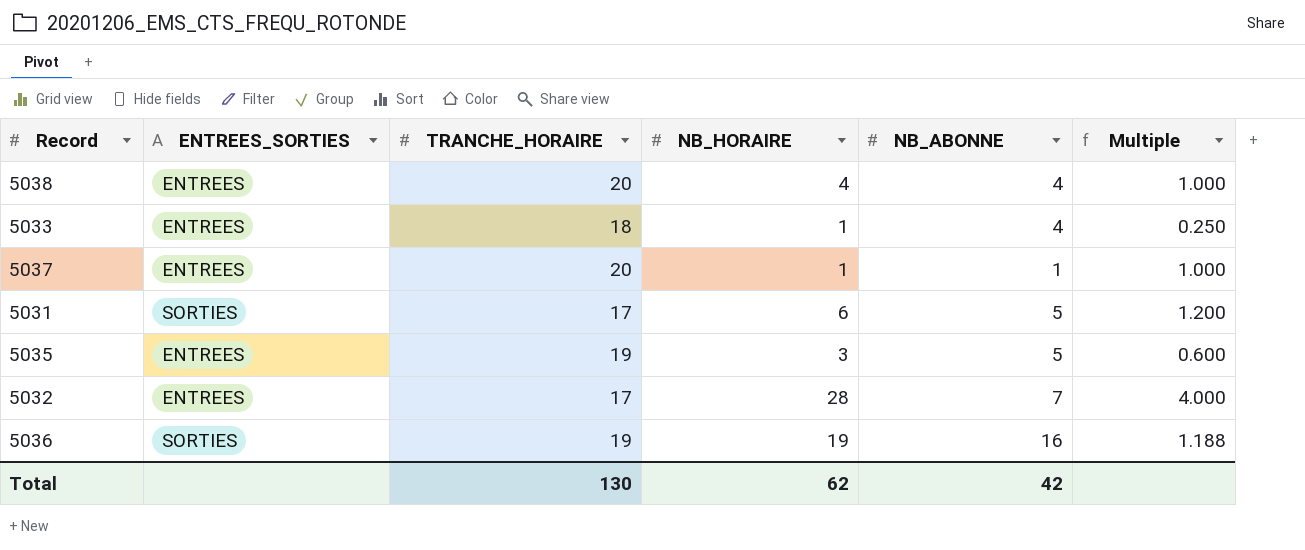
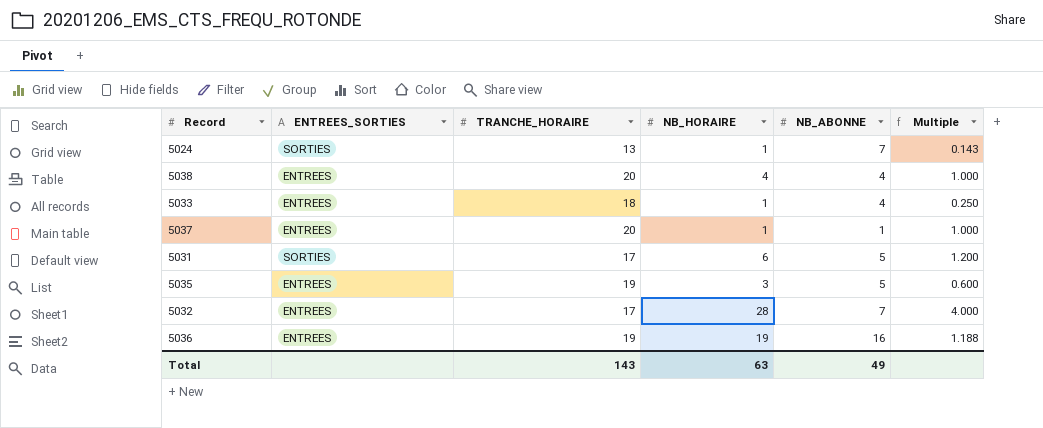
row 5024: none -> SORTIES | 13 | 1 | 7 | 0.143
5036 | ENTREES_SORTIES: SORTIES -> ENTREES
Total | TRANCHE_HORAIRE: 130 -> 143
Total | NB_HORAIRE: 62 -> 63
Total | NB_ABONNE: 42 -> 49

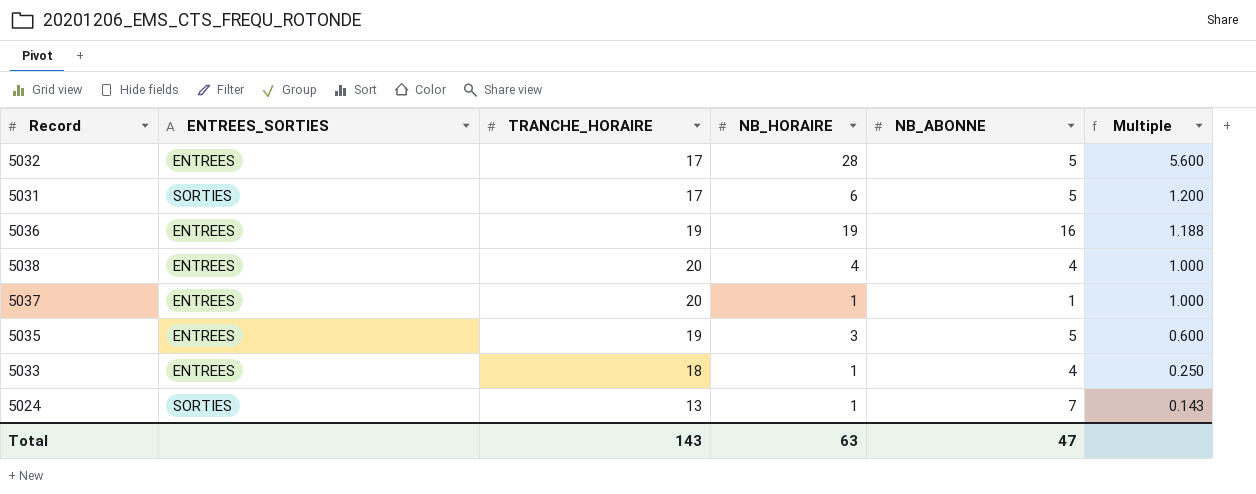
row order: none -> Multiple descending
5032 | NB_ABONNE: 7 -> 5
5032 | Multiple: 4.000 -> 5.600
Total | NB_ABONNE: 49 -> 47

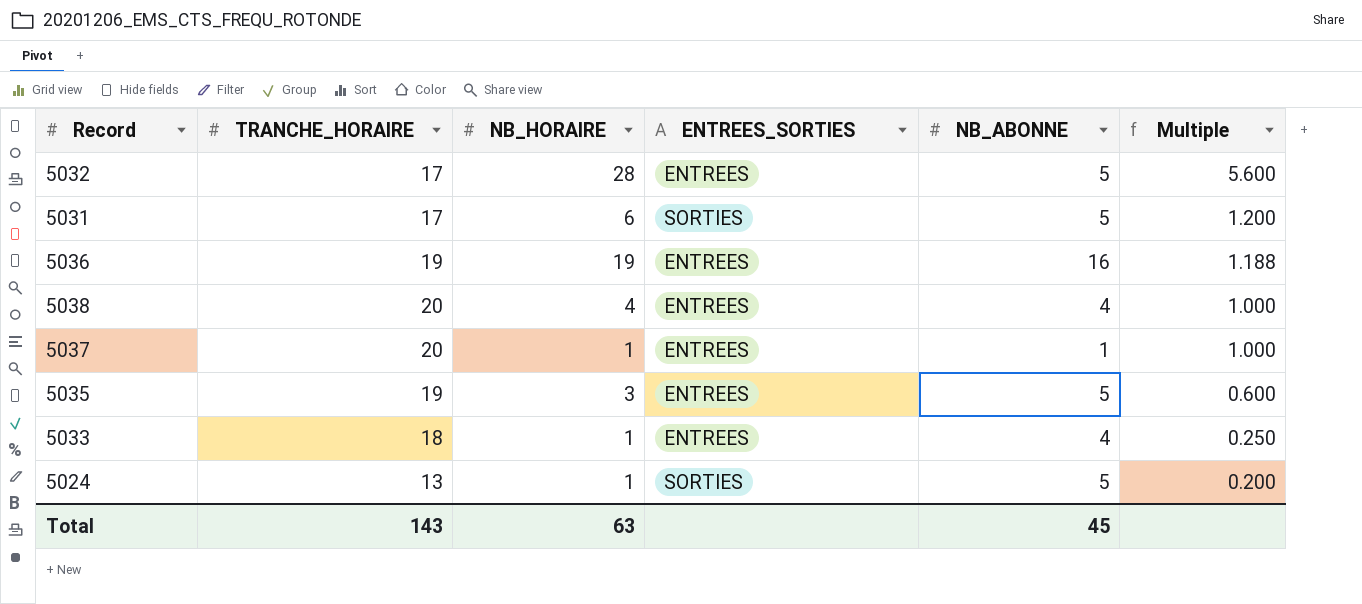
column ENTREES_SORTIES | position: 2 -> 4
5024 | NB_ABONNE: 7 -> 5
5024 | Multiple: 0.143 -> 0.200
Total | NB_ABONNE: 47 -> 45

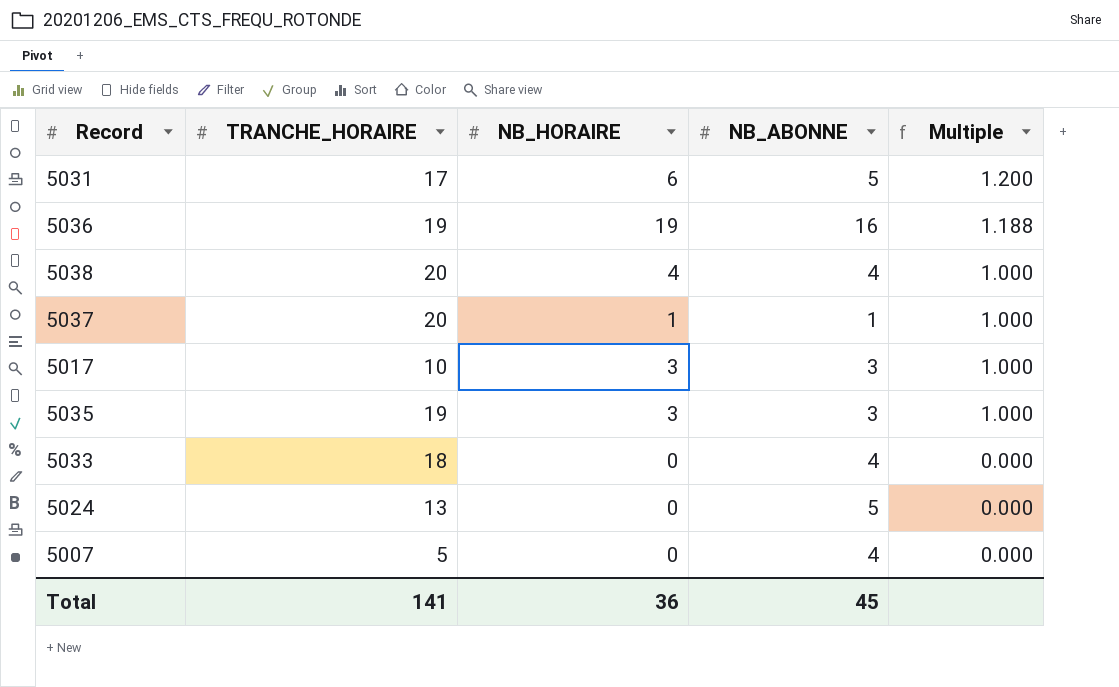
column ENTREES_SORTIES | position: 4 -> none
row 5032: 17 | 28 | ENTREES | 5 | 5.600 -> none
row 5017: none -> 10 | 3 | 3 | 1.000
5035 | NB_ABONNE: 5 -> 3
5035 | Multiple: 0.600 -> 1.000
5033 | NB_HORAIRE: 1 -> 0
5033 | Multiple: 0.250 -> 0.000
5024 | NB_HORAIRE: 1 -> 0
5024 | Multiple: 0.200 -> 0.000
row 5007: none -> 5 | 0 | 4 | 0.000
Total | TRANCHE_HORAIRE: 143 -> 141
Total | NB_HORAIRE: 63 -> 36

